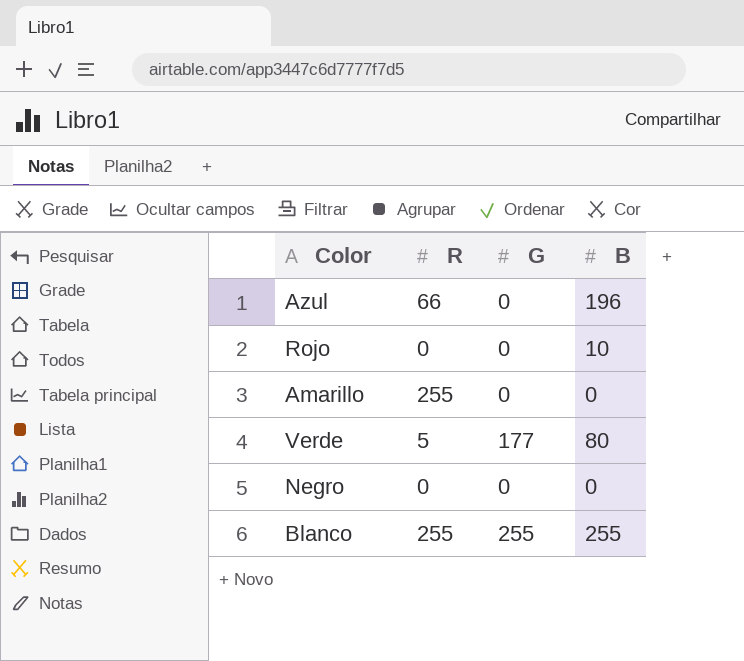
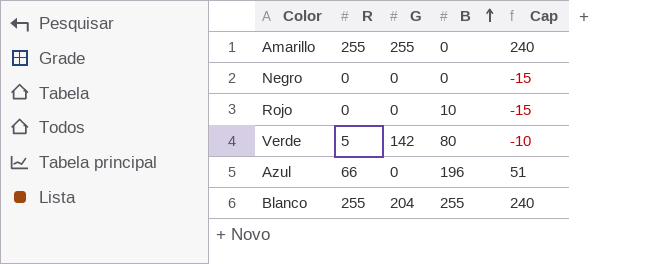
row order: none -> B ascending
column Cap | formula: none -> [R] - 15
Amarillo | G: 0 -> 255
Verde | G: 177 -> 142
Blanco | G: 255 -> 204

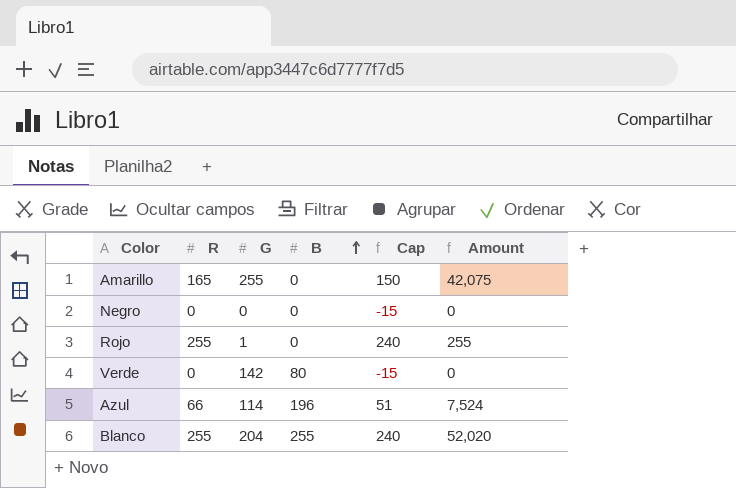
column Amount | formula: none -> [R] * [G]
Amarillo | R: 255 -> 165
Amarillo | Cap: 240 -> 150
Rojo | R: 0 -> 255
Rojo | G: 0 -> 1
Rojo | B: 10 -> 0
Rojo | Cap: -15 -> 240
Verde | R: 5 -> 0
Verde | Cap: -10 -> -15
Azul | G: 0 -> 114

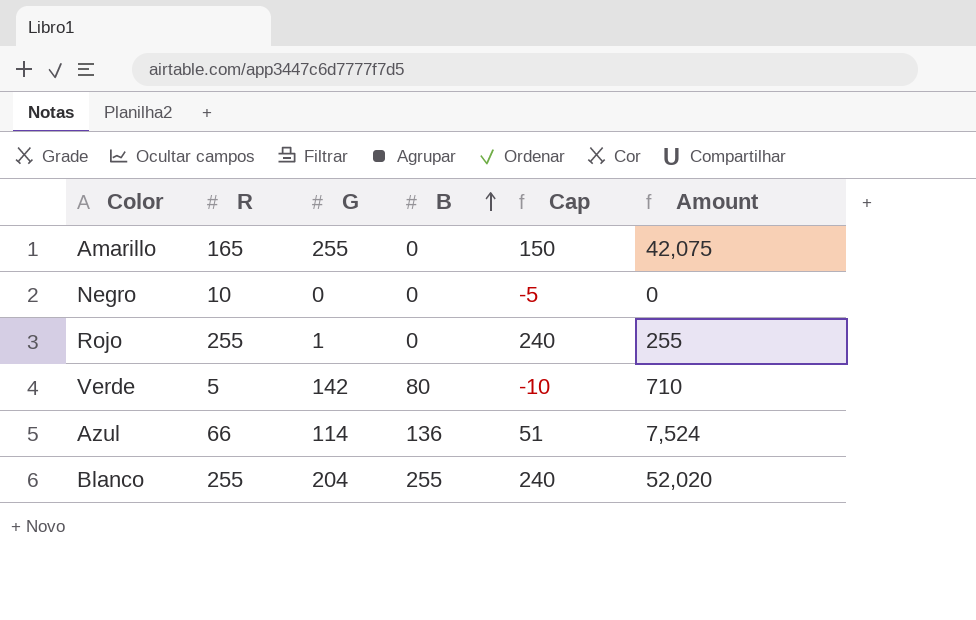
Negro | R: 0 -> 10
Negro | Cap: -15 -> -5
Verde | R: 0 -> 5
Verde | Cap: -15 -> -10
Verde | Amount: 0 -> 710
Azul | B: 196 -> 136

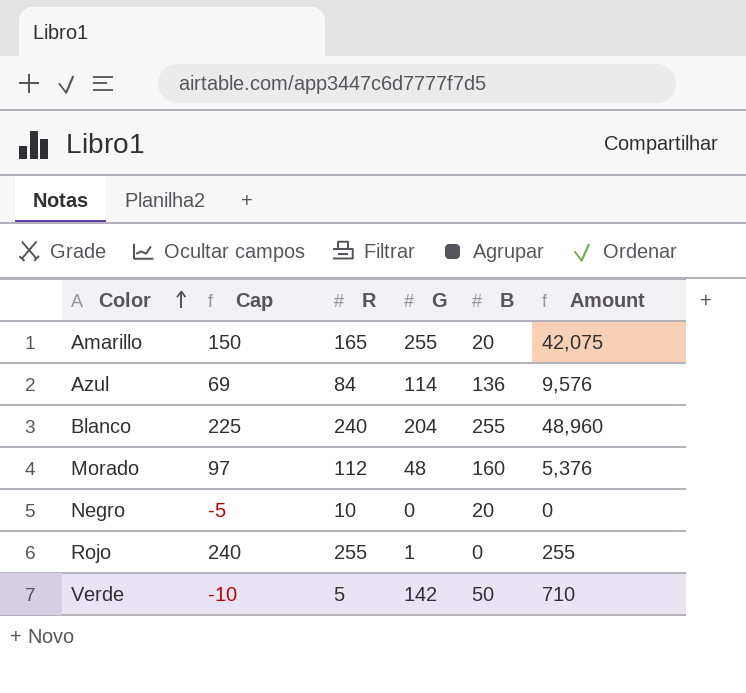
row order: B ascending -> Color ascending
column Cap | position: 5 -> 2
Amarillo | B: 0 -> 20
Azul | Cap: 51 -> 69
Azul | R: 66 -> 84
Azul | Amount: 7,524 -> 9,576
Blanco | Cap: 240 -> 225
Blanco | R: 255 -> 240
Blanco | Amount: 52,020 -> 48,960
row Morado: none -> 97 | 112 | 48 | 160 | 5,376
Negro | B: 0 -> 20
Verde | B: 80 -> 50

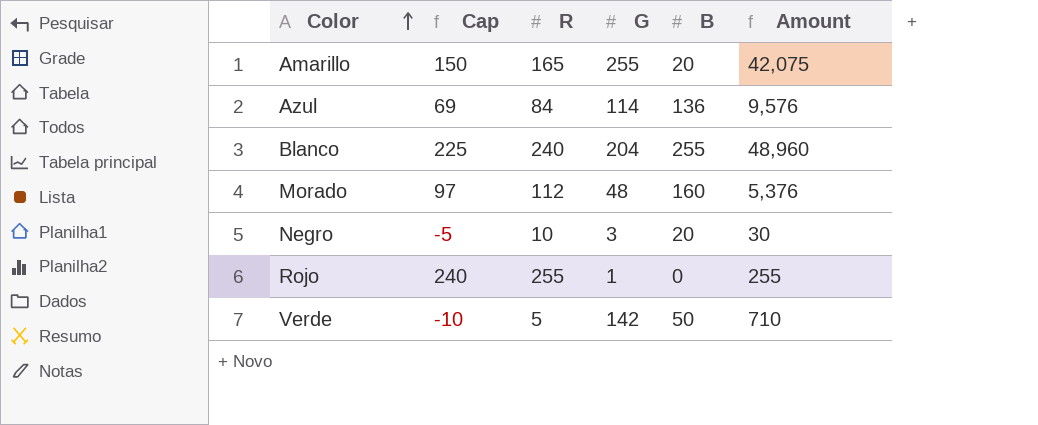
Negro | G: 0 -> 3
Negro | Amount: 0 -> 30

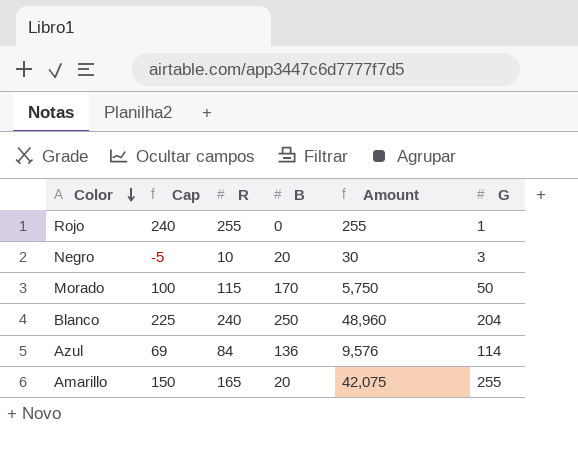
row order: Color ascending -> Color descending
column G | position: 4 -> 6
row Verde: -10 | 5 | 142 | 50 | 710 -> none
Morado | Cap: 97 -> 100
Morado | R: 112 -> 115
Morado | B: 160 -> 170
Morado | Amount: 5,376 -> 5,750
Morado | G: 48 -> 50
Blanco | B: 255 -> 250

